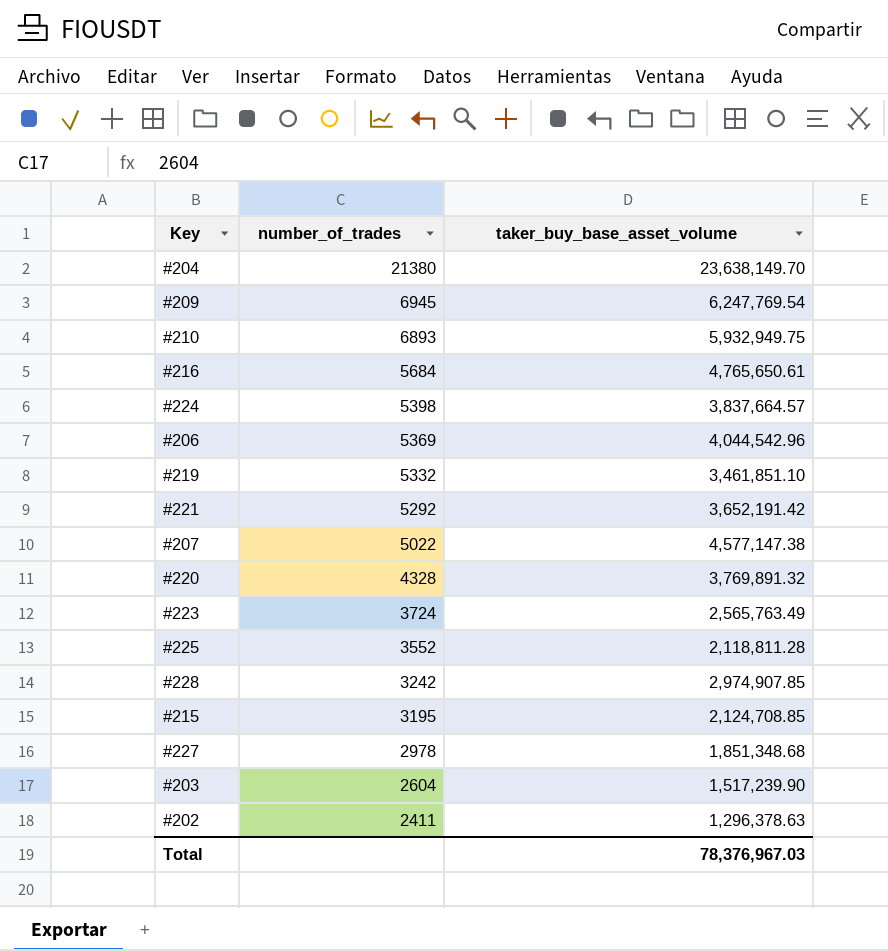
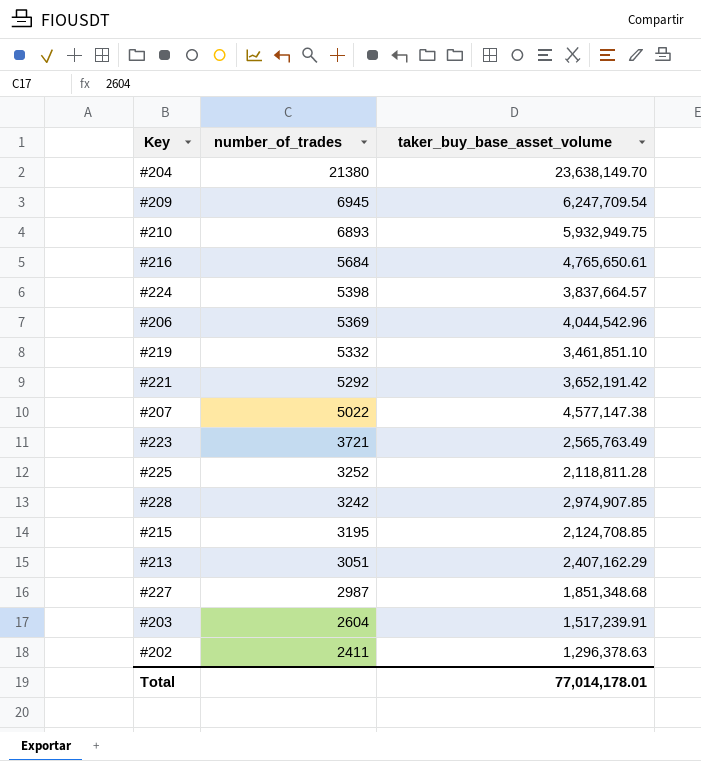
row #220: 4328 | 3,769,891.32 -> none
#209 | taker_buy_base_asset_volume: 6,247,769.54 -> 6,247,709.54
#223 | number_of_trades: 3724 -> 3721
#225 | number_of_trades: 3552 -> 3252
row #213: none -> 3051 | 2,407,162.29
#227 | number_of_trades: 2978 -> 2987
#203 | taker_buy_base_asset_volume: 1,517,239.90 -> 1,517,239.91
Total | taker_buy_base_asset_volume: 78,376,967.03 -> 77,014,178.01

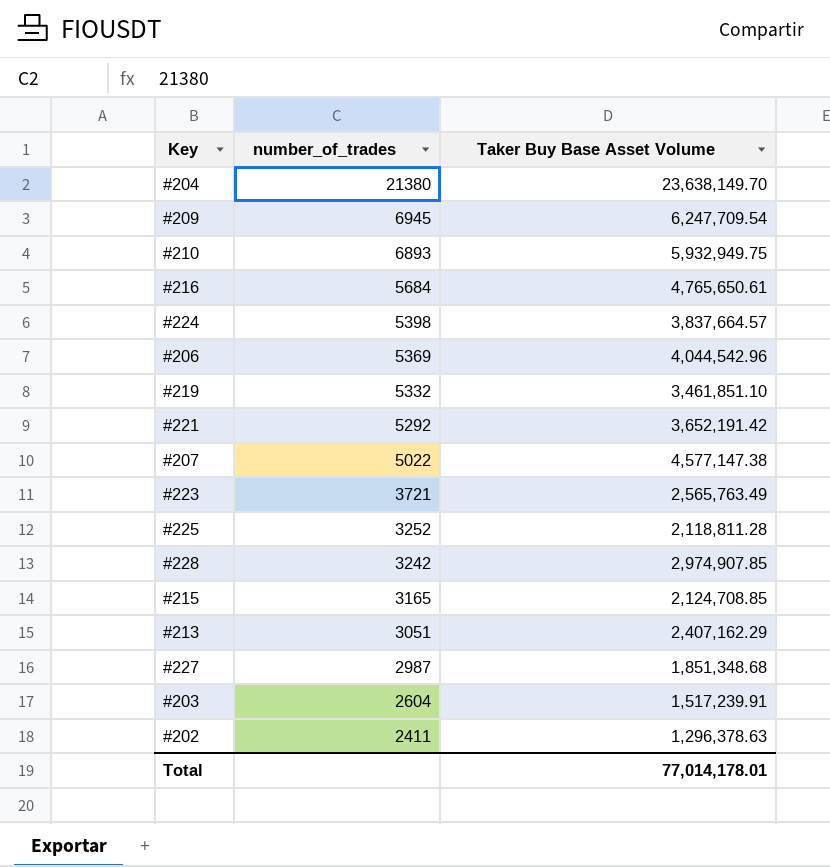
column name: taker_buy_base_asset_volume -> Taker Buy Base Asset Volume
#215 | number_of_trades: 3195 -> 3165

